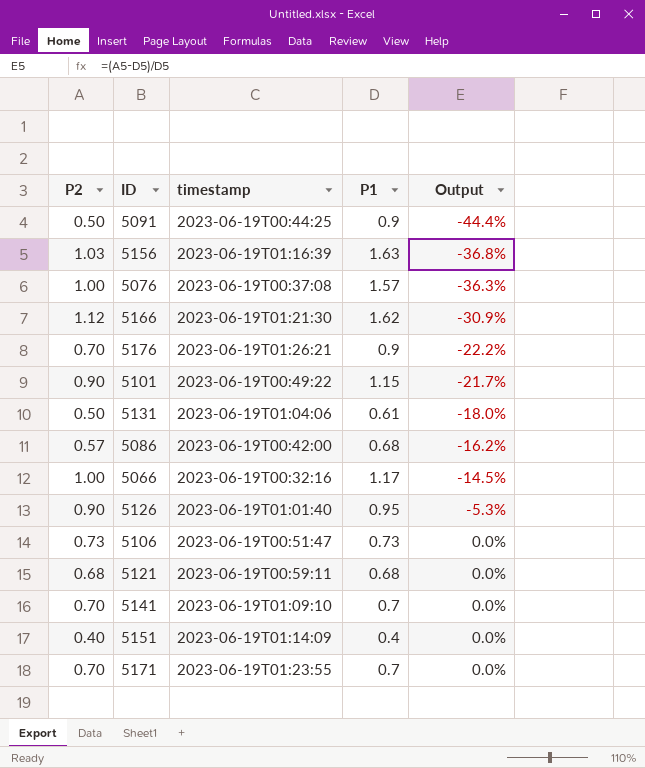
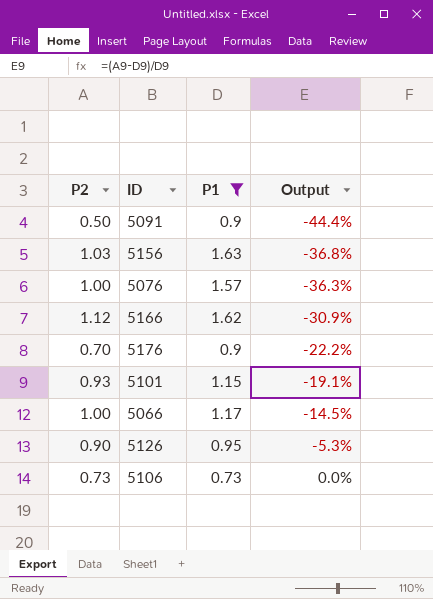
filter: none -> P1 >= 0.73
column timestamp | position: 3 -> none
5101 | P2: 0.90 -> 0.93
5101 | Output: -21.7% -> -19.1%

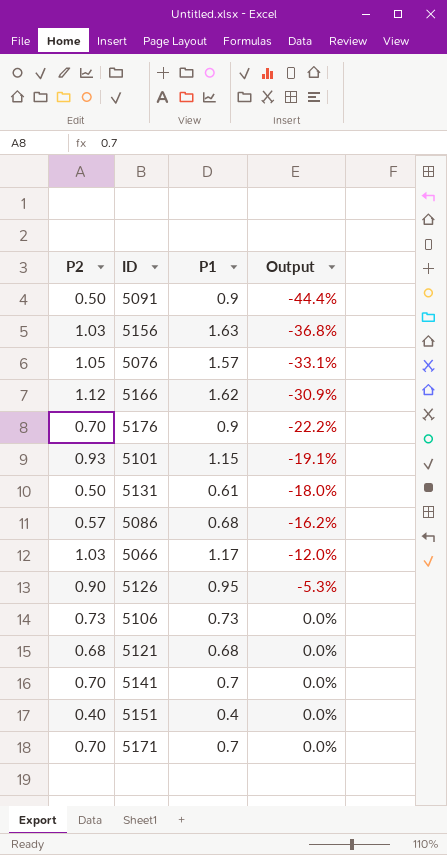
filter: P1 >= 0.73 -> none
5076 | P2: 1.00 -> 1.05
5076 | Output: -36.3% -> -33.1%
5066 | P2: 1.00 -> 1.03
5066 | Output: -14.5% -> -12.0%

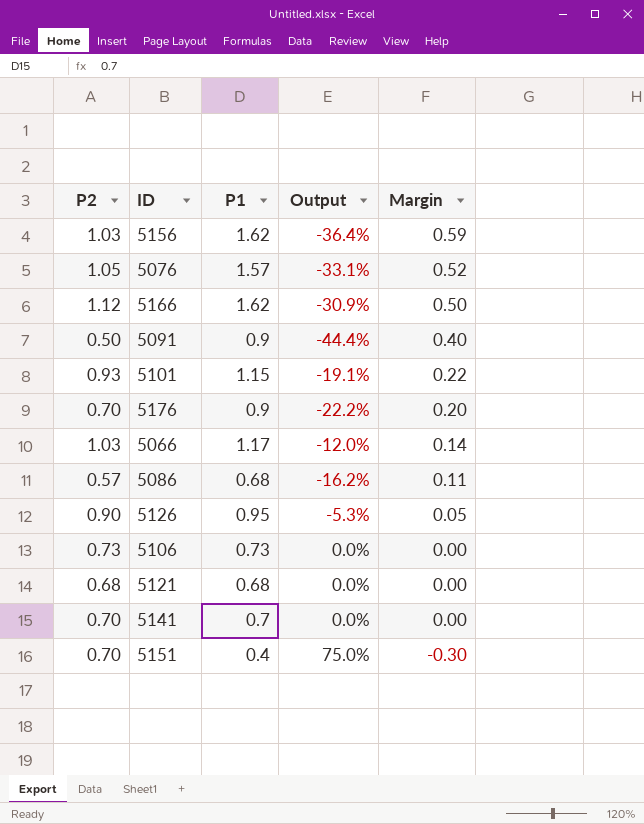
row order: Output ascending -> Margin descending
column Margin | formula: none -> [P1] - [P2]
row 5131: 0.50 | 0.61 | -18.0% -> none
row 5171: 0.70 | 0.7 | 0.0% -> none
5156 | P1: 1.63 -> 1.62
5156 | Output: -36.8% -> -36.4%
5151 | P2: 0.40 -> 0.70
5151 | Output: 0.0% -> 75.0%

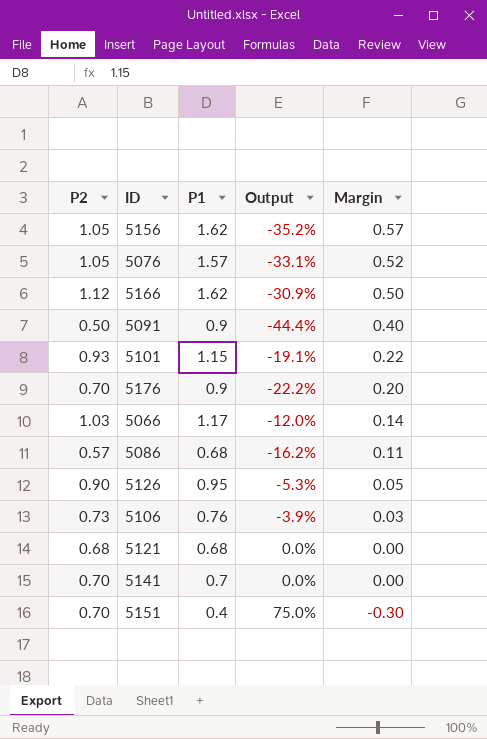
5156 | P2: 1.03 -> 1.05
5156 | Output: -36.4% -> -35.2%
5156 | Margin: 0.59 -> 0.57
5106 | P1: 0.73 -> 0.76
5106 | Output: 0.0% -> -3.9%
5106 | Margin: 0.00 -> 0.03

